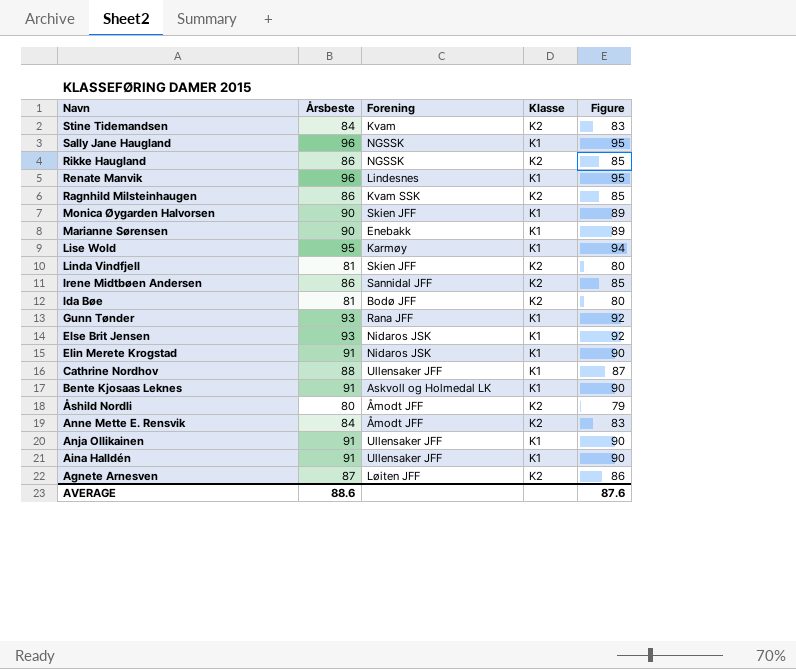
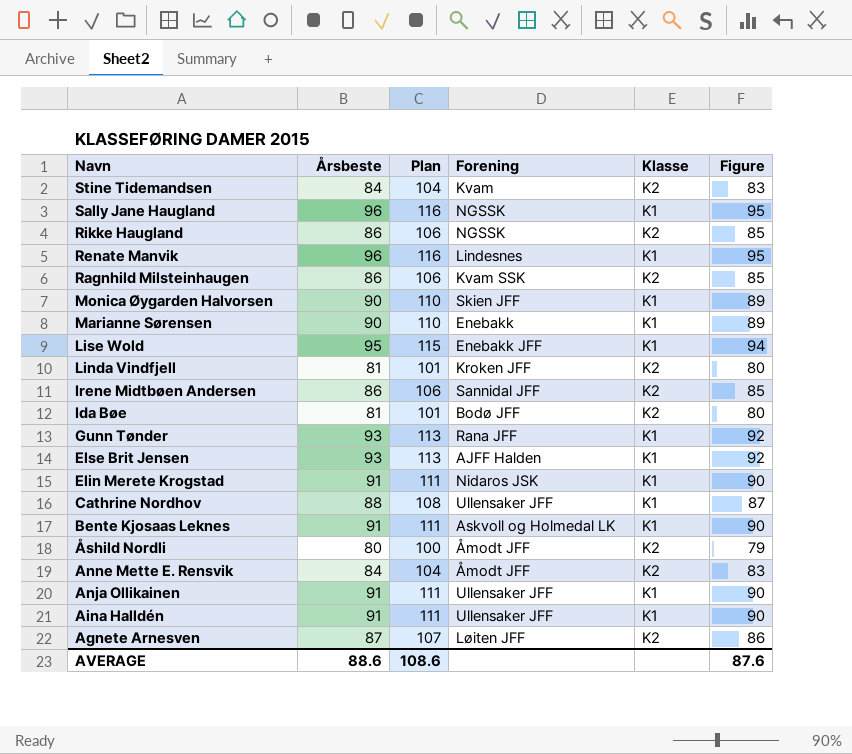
column Plan | formula: none -> [Årsbeste] + 20
Lise Wold | Forening: Karmøy -> Enebakk JFF
Linda Vindfjell | Forening: Skien JFF -> Kroken JFF
Else Brit Jensen | Forening: Nidaros JSK -> AJFF Halden

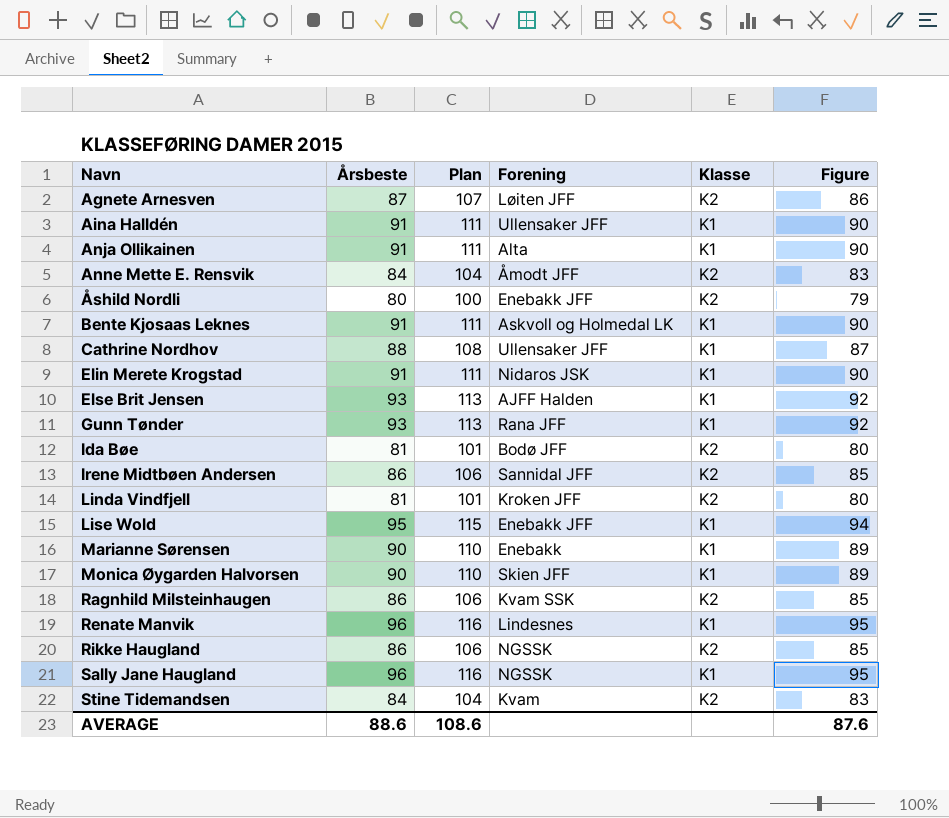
row order: Navn descending -> Navn ascending
Anja Ollikainen | Forening: Ullensaker JFF -> Alta
Åshild Nordli | Forening: Åmodt JFF -> Enebakk JFF

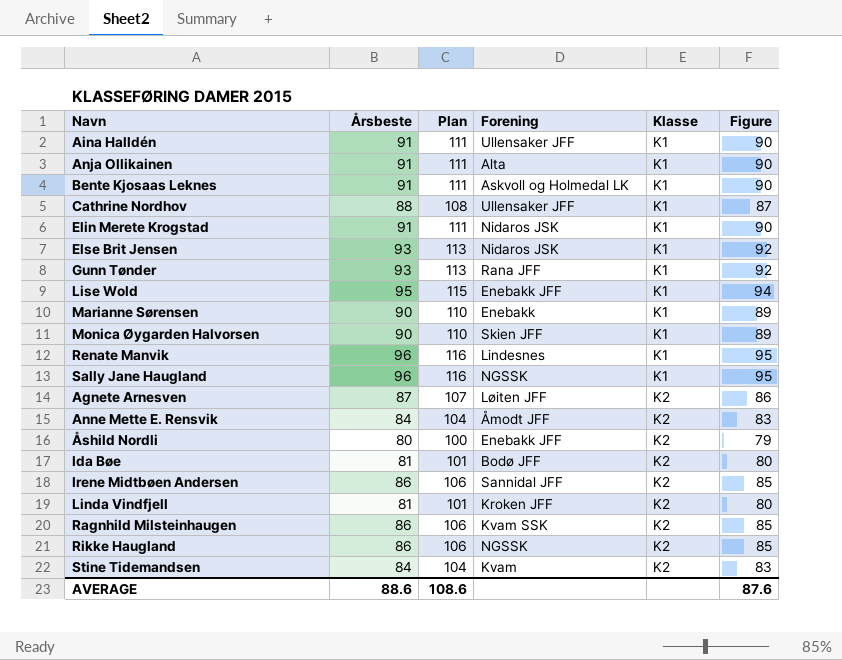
row order: Navn ascending -> Klasse ascending
Else Brit Jensen | Forening: AJFF Halden -> Nidaros JSK

